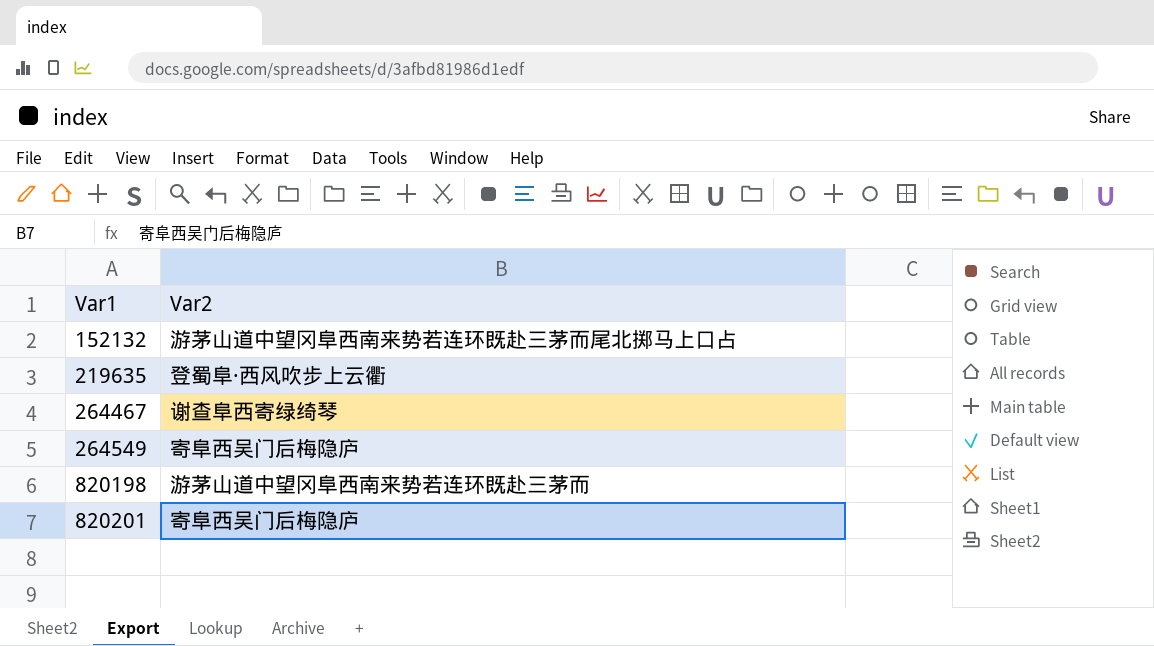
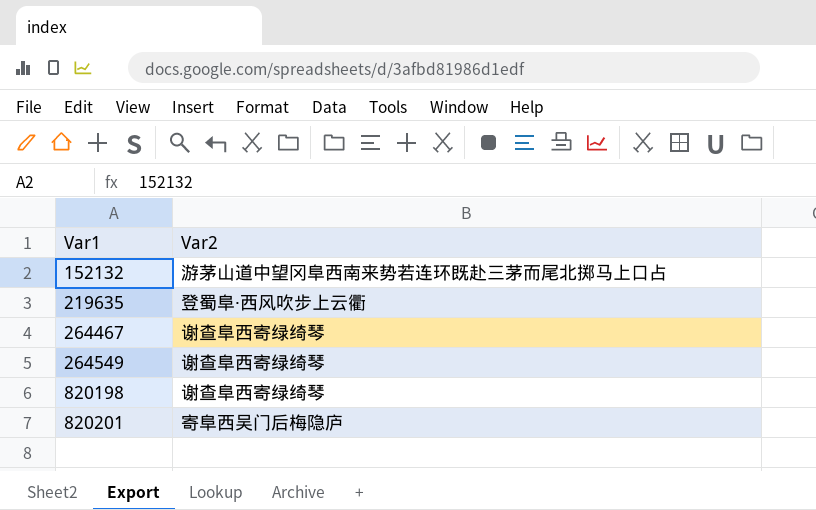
264549 | Var2: 寄阜西吴门后梅隐庐 -> 谢查阜西寄绿绮琴
820198 | Var2: 游茅山道中望冈阜西南来势若连环既赴三茅而 -> 谢查阜西寄绿绮琴

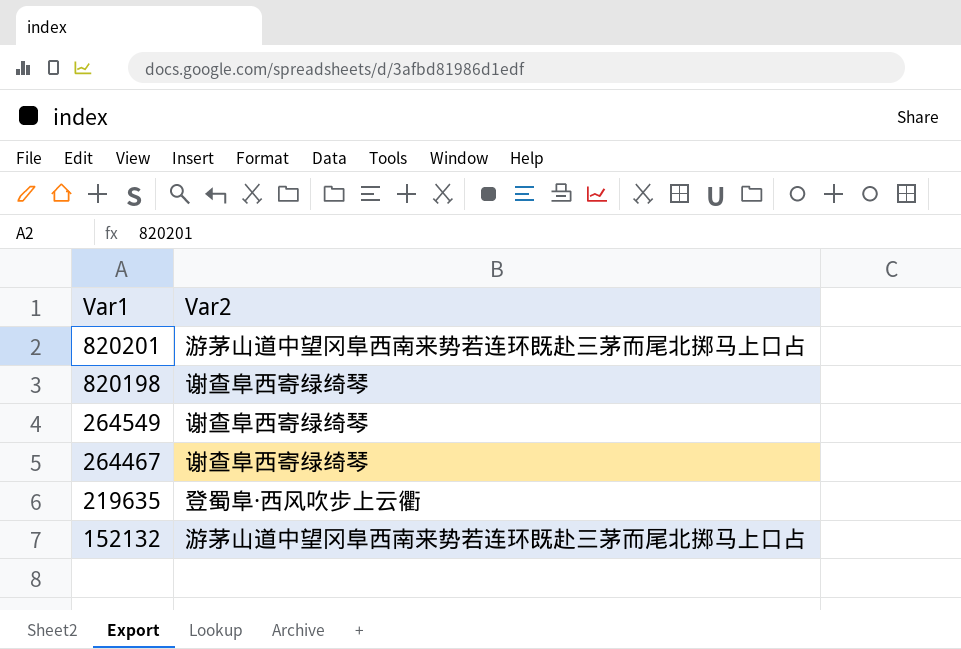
row order: Var1 ascending -> Var1 descending
820201 | Var2: 寄阜西吴门后梅隐庐 -> 游茅山道中望冈阜西南来势若连环既赴三茅而尾北掷马上口占

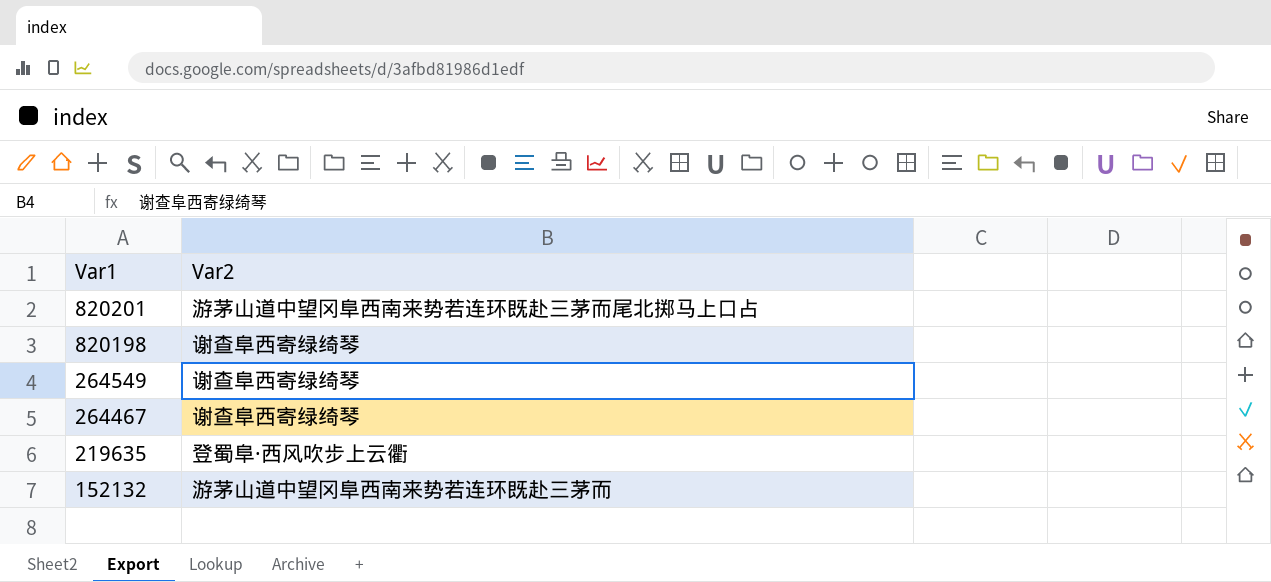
152132 | Var2: 游茅山道中望冈阜西南来势若连环既赴三茅而尾北掷马上口占 -> 游茅山道中望冈阜西南来势若连环既赴三茅而

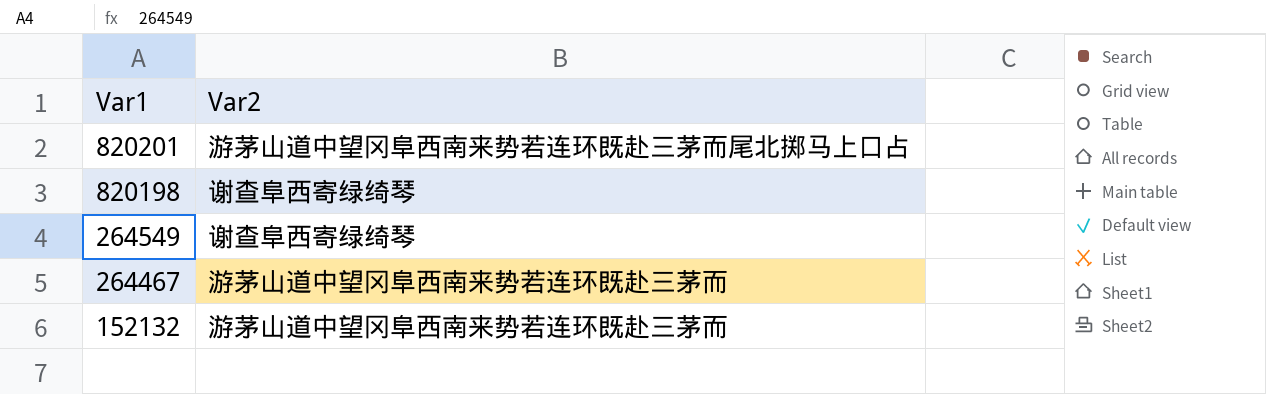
row 219635: 登蜀阜·西风吹步上云衢 -> none
264467 | Var2: 谢查阜西寄绿绮琴 -> 游茅山道中望冈阜西南来势若连环既赴三茅而

